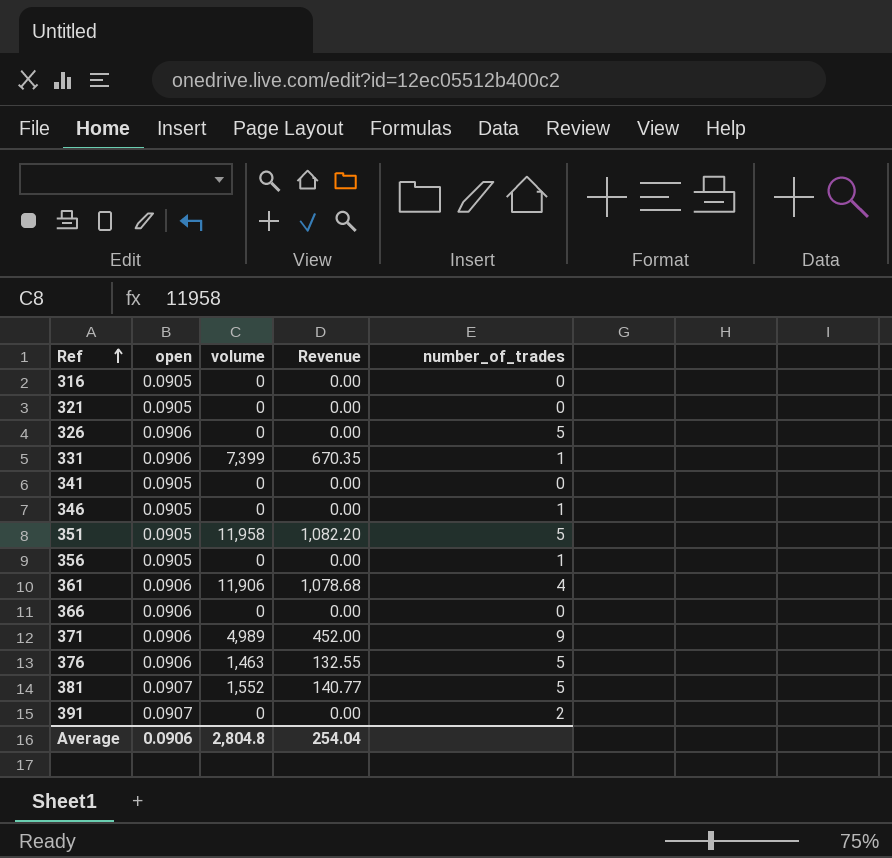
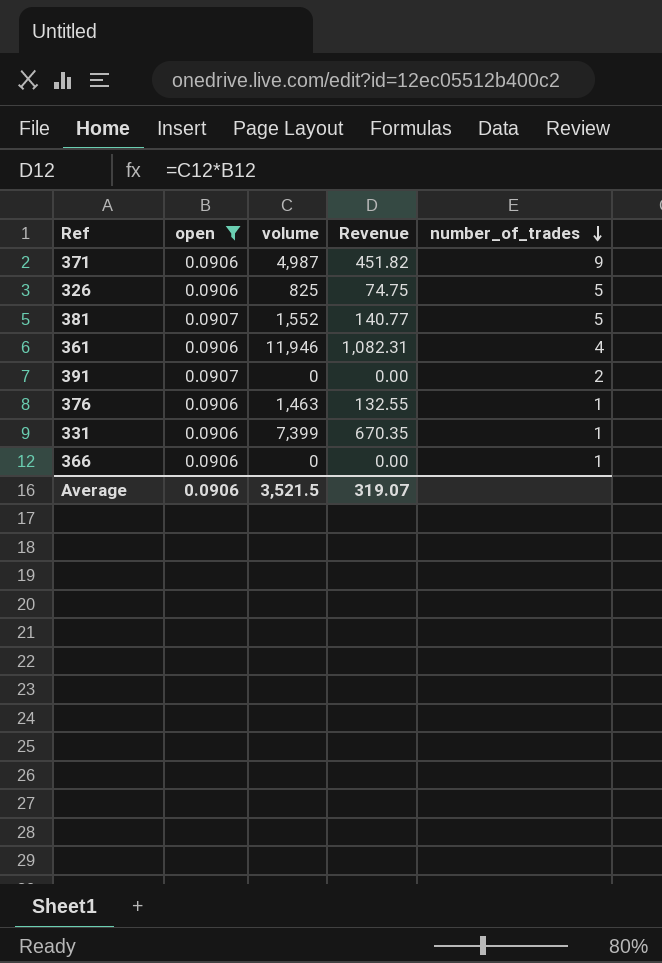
filter: none -> open != 0.0905
row order: Ref ascending -> number_of_trades descending
371 | volume: 4,989 -> 4,987
371 | Revenue: 452.00 -> 451.82
326 | volume: 0 -> 825
326 | Revenue: 0.00 -> 74.75
361 | volume: 11,906 -> 11,946
361 | Revenue: 1,078.68 -> 1,082.31
376 | number_of_trades: 5 -> 1
366 | number_of_trades: 0 -> 1
Average | volume: 2,804.8 -> 3,521.5
Average | Revenue: 254.04 -> 319.07

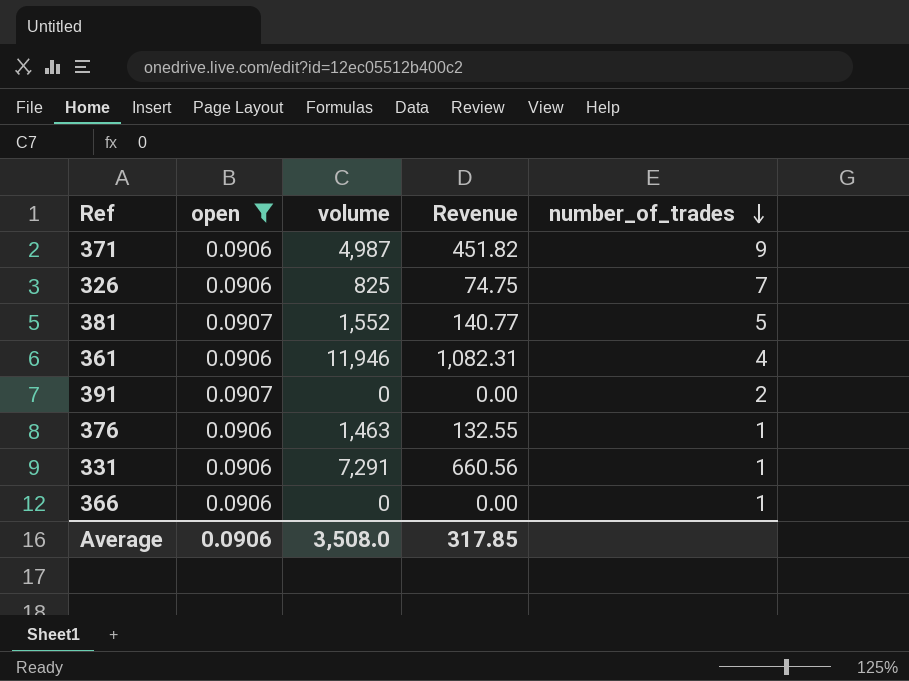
326 | number_of_trades: 5 -> 7
331 | volume: 7,399 -> 7,291
331 | Revenue: 670.35 -> 660.56
Average | volume: 3,521.5 -> 3,508.0
Average | Revenue: 319.07 -> 317.85

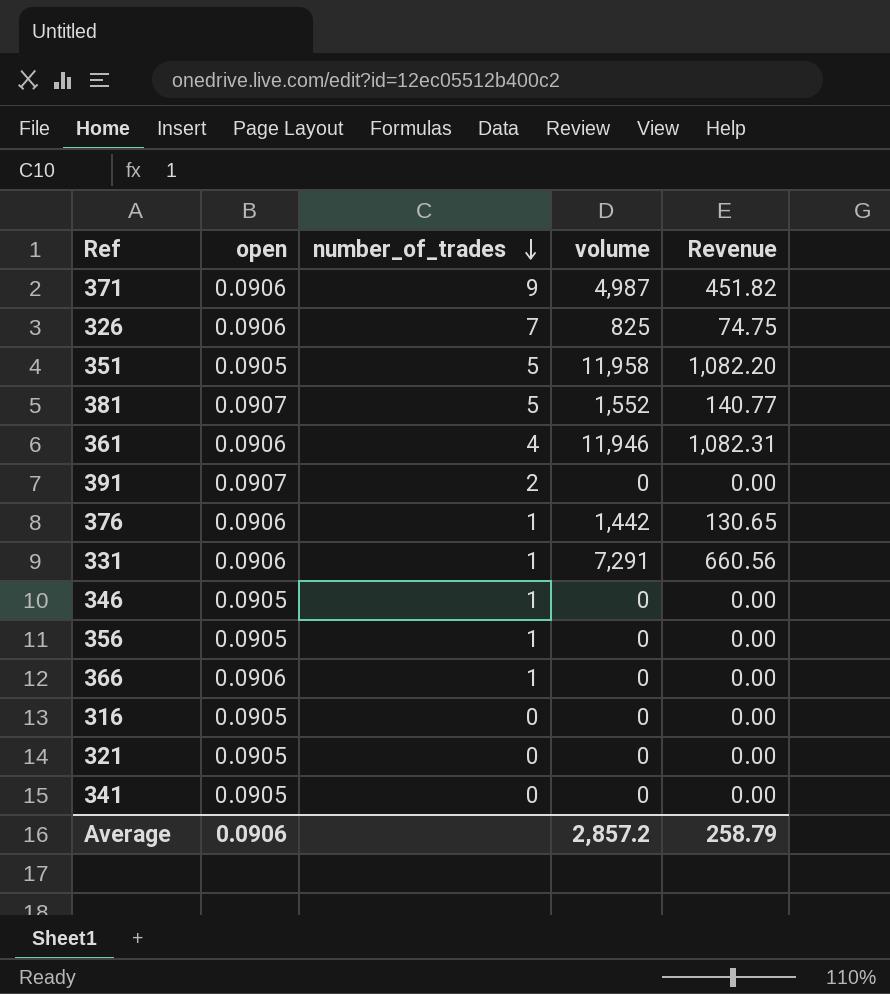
filter: open != 0.0905 -> none
column number_of_trades | position: 5 -> 3
376 | volume: 1,463 -> 1,442
376 | Revenue: 132.55 -> 130.65
Average | volume: 3,508.0 -> 2,857.2
Average | Revenue: 317.85 -> 258.79

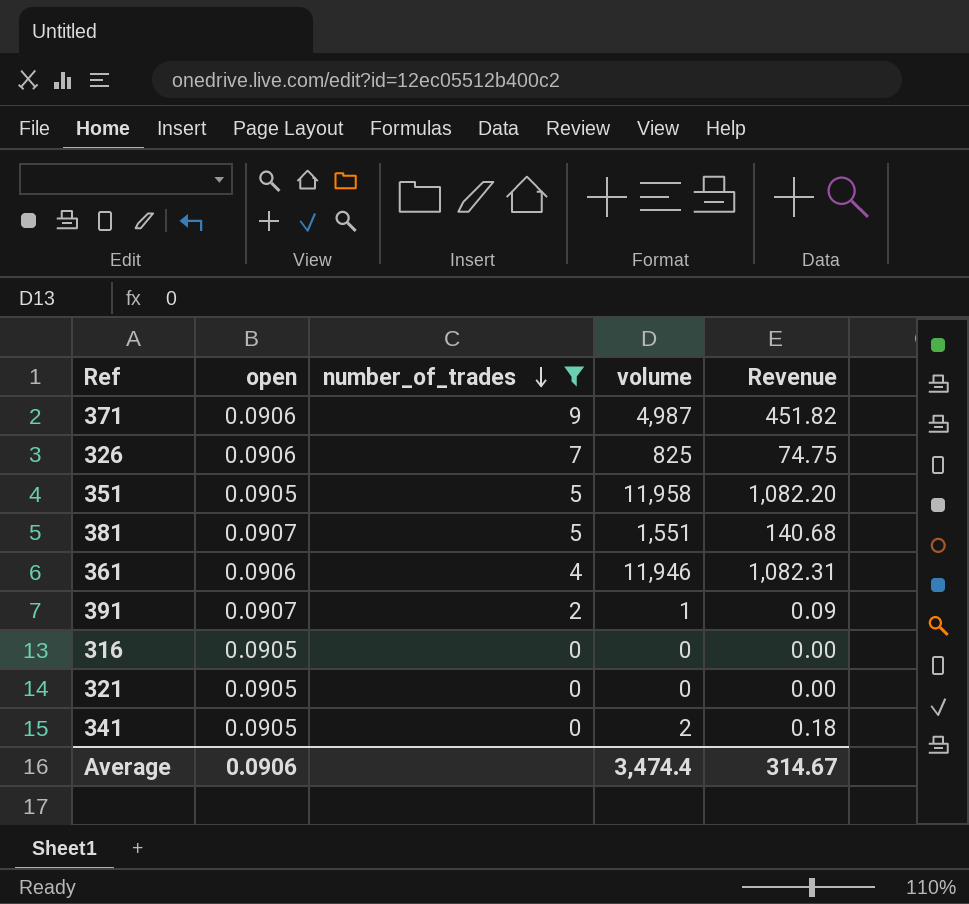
filter: none -> number_of_trades != 1
381 | volume: 1,552 -> 1,551
381 | Revenue: 140.77 -> 140.68
391 | volume: 0 -> 1
391 | Revenue: 0.00 -> 0.09
341 | volume: 0 -> 2
341 | Revenue: 0.00 -> 0.18
Average | volume: 2,857.2 -> 3,474.4
Average | Revenue: 258.79 -> 314.67

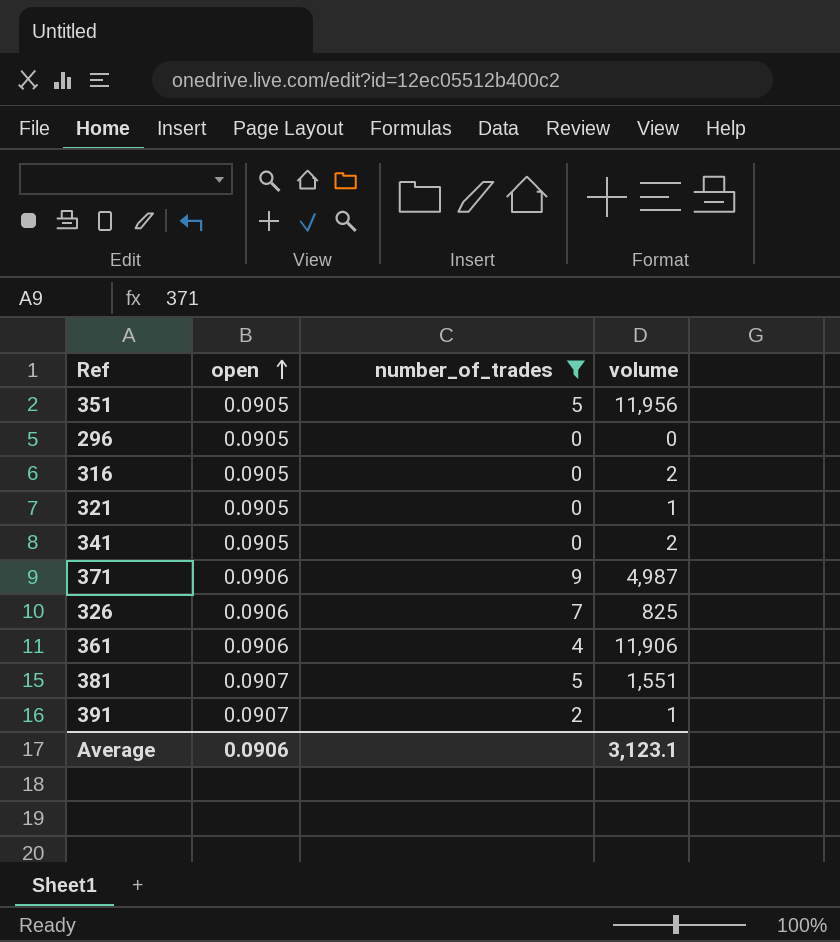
row order: number_of_trades descending -> open ascending
column Revenue | formula: [open] * [volume] -> none
351 | volume: 11,958 -> 11,956
row 296: none -> 0.0905 | 0 | 0
316 | volume: 0 -> 2
321 | volume: 0 -> 1
361 | volume: 11,946 -> 11,906
Average | volume: 3,474.4 -> 3,123.1

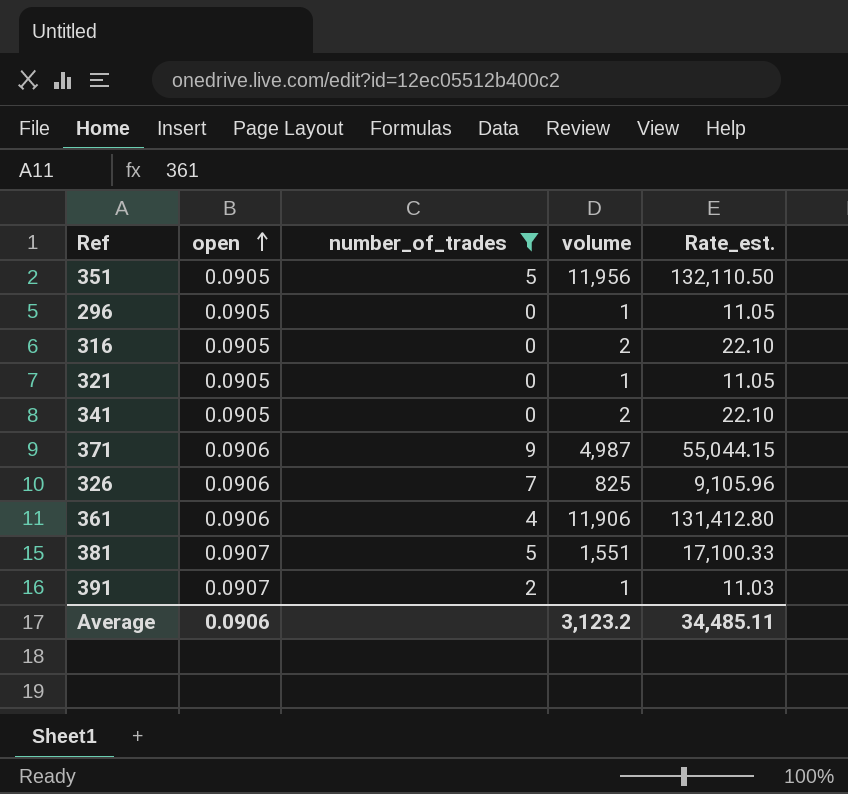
column Rate_est. | formula: none -> [volume] / [open]
296 | volume: 0 -> 1
Average | volume: 3,123.1 -> 3,123.2

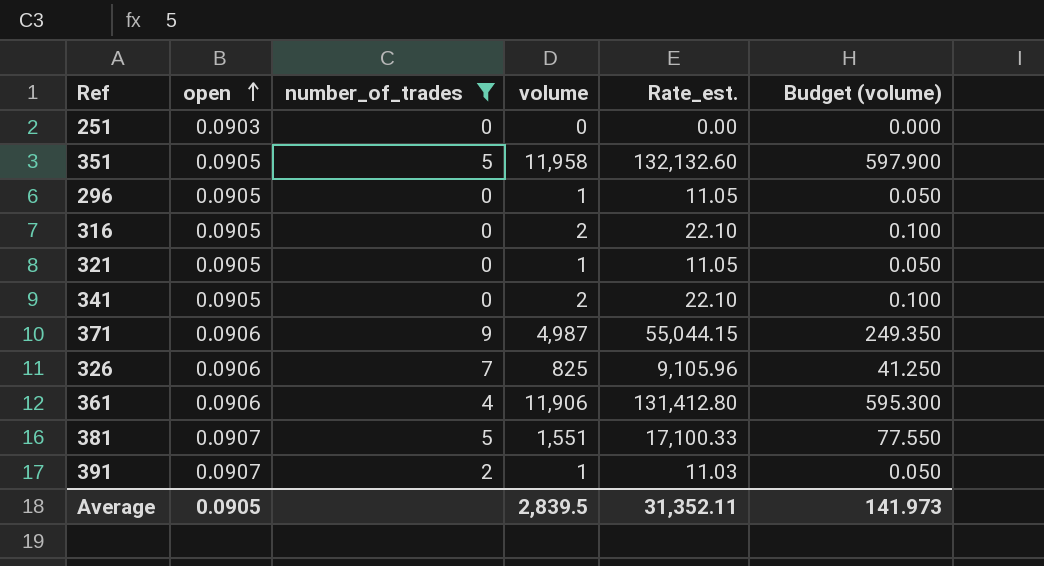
column Budget (volume) | formula: none -> [volume] * 0.05
row 251: none -> 0.0903 | 0 | 0 | 0.00 | 0.000
351 | volume: 11,956 -> 11,958
351 | Rate_est.: 132,110.50 -> 132,132.60
Average | open: 0.0906 -> 0.0905
Average | volume: 3,123.2 -> 2,839.5
Average | Rate_est.: 34,485.11 -> 31,352.11

